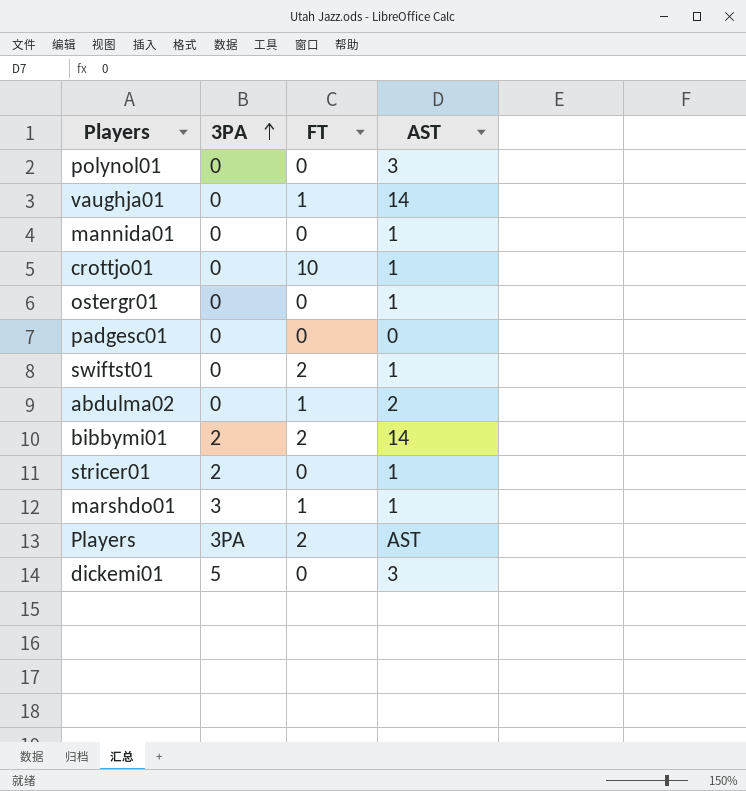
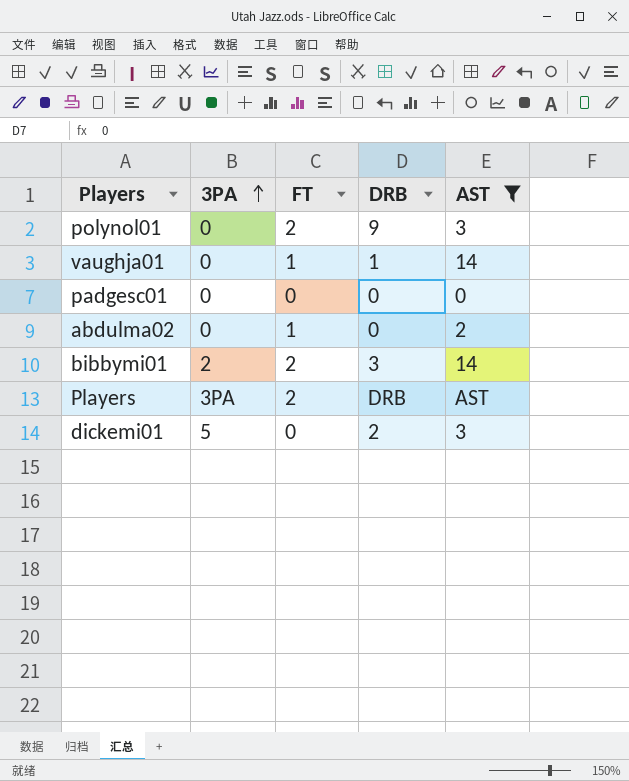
filter: none -> AST != 1
column DRB | position: none -> 4
polynol01 | FT: 0 -> 2

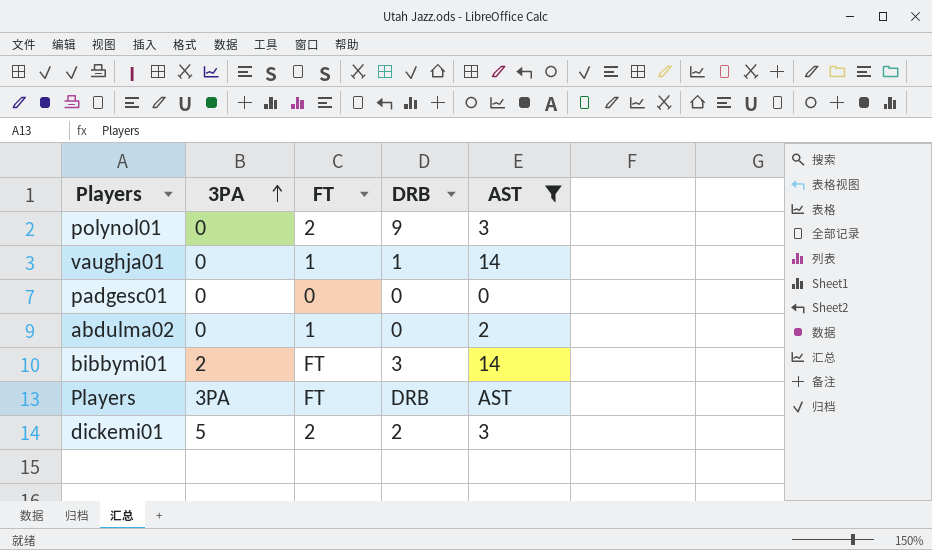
bibbymi01 | FT: 2 -> FT
Players | FT: 2 -> FT
dickemi01 | FT: 0 -> 2

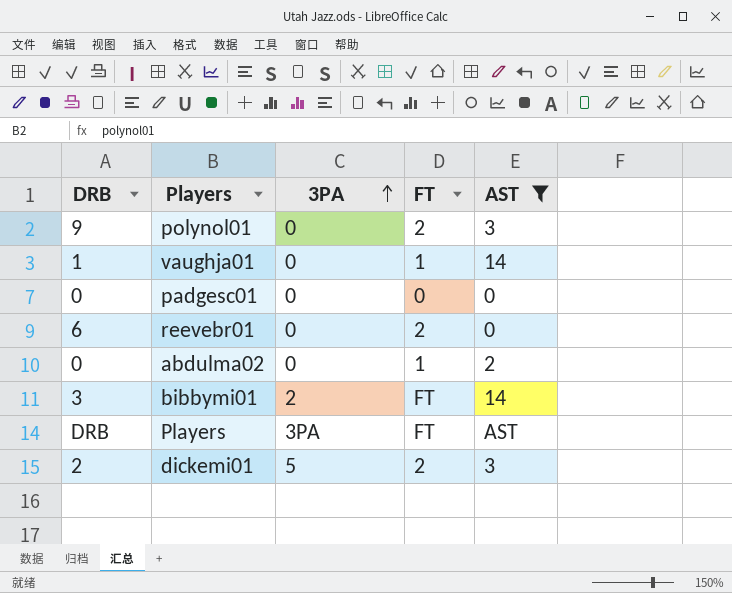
column DRB | position: 4 -> 1
row reevebr01: none -> 6 | 0 | 2 | 0

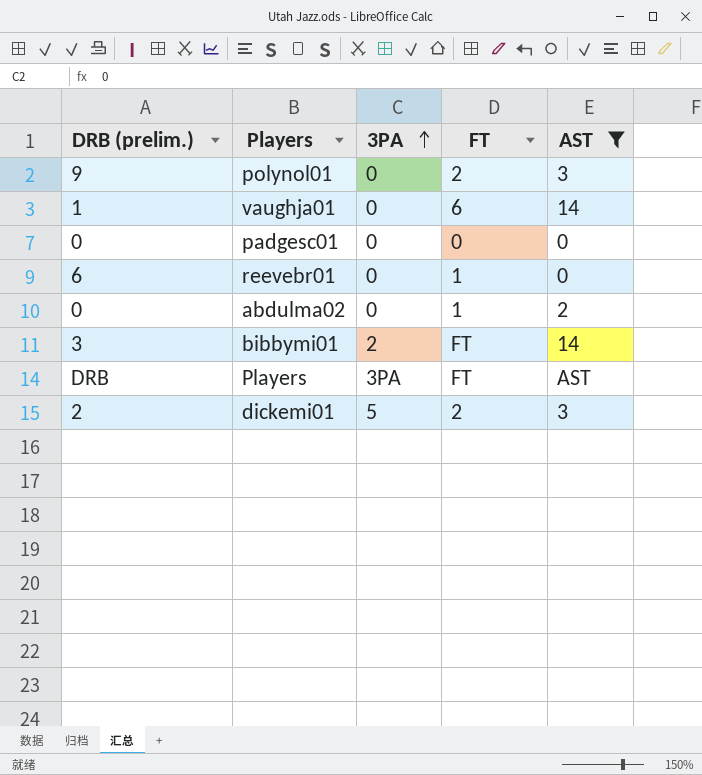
column name: DRB -> DRB (prelim.)
vaughja01 | FT: 1 -> 6
reevebr01 | FT: 2 -> 1

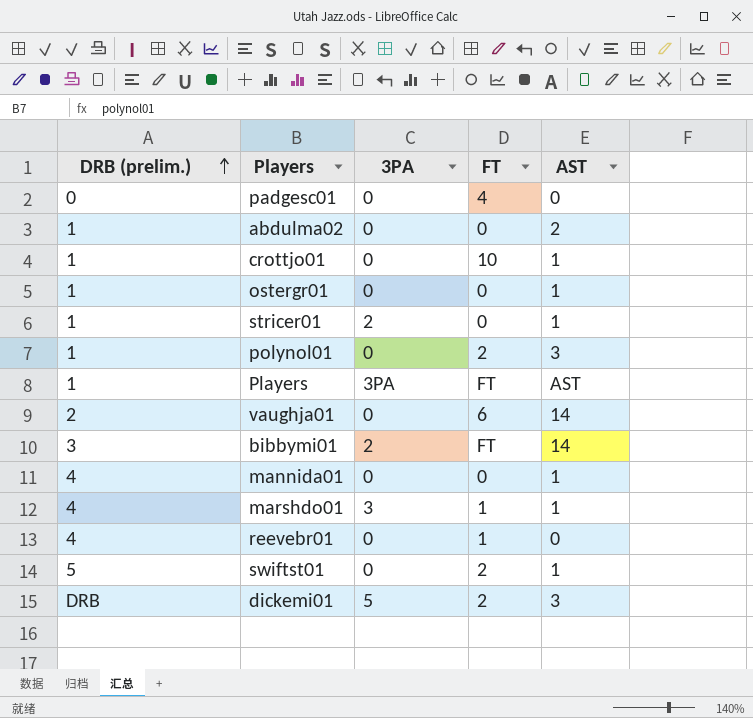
filter: AST != 1 -> none
row order: 3PA ascending -> DRB (prelim.) ascending
padgesc01 | FT: 0 -> 4
abdulma02 | DRB (prelim.): 0 -> 1
abdulma02 | FT: 1 -> 0
polynol01 | DRB (prelim.): 9 -> 1
Players | DRB (prelim.): DRB -> 1
vaughja01 | DRB (prelim.): 1 -> 2
reevebr01 | DRB (prelim.): 6 -> 4
dickemi01 | DRB (prelim.): 2 -> DRB

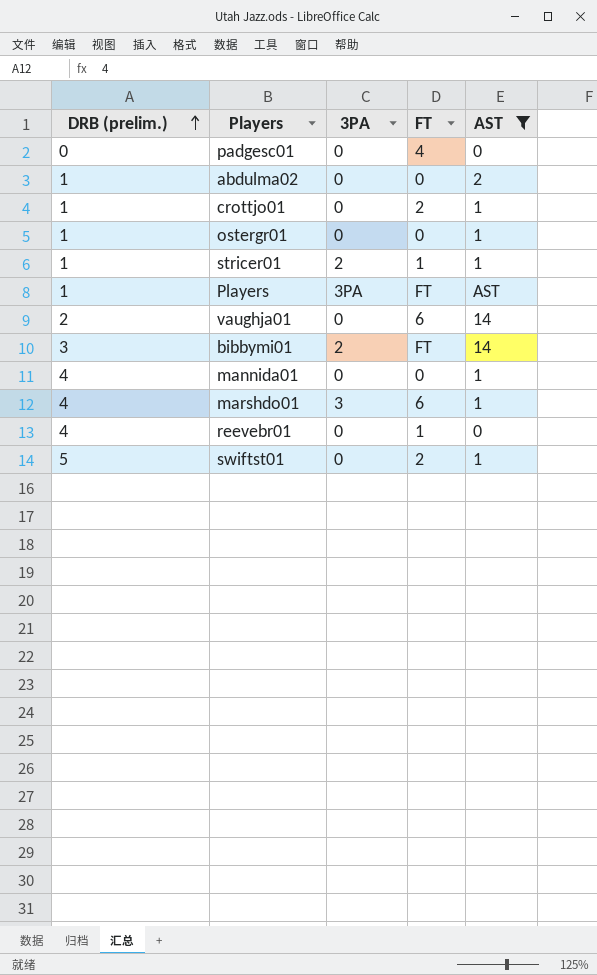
filter: none -> AST != 3
crottjo01 | FT: 10 -> 2
stricer01 | FT: 0 -> 1
marshdo01 | FT: 1 -> 6

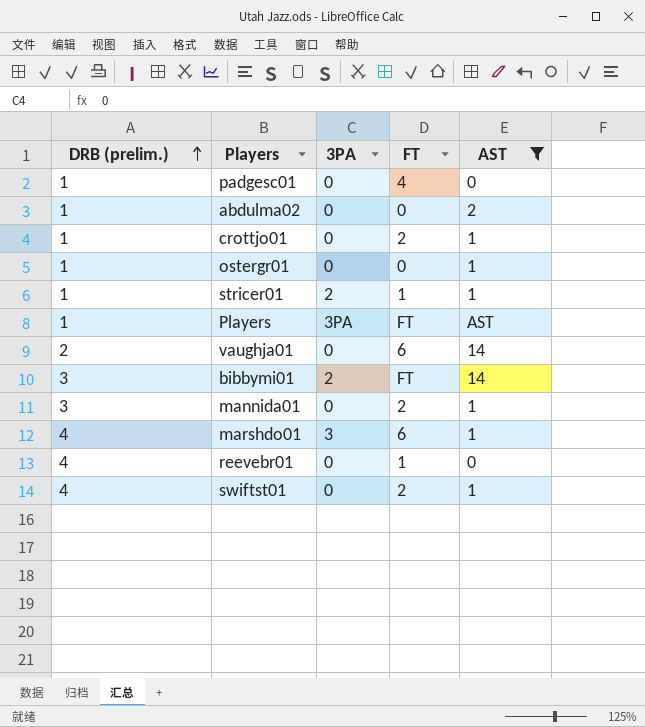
padgesc01 | DRB (prelim.): 0 -> 1
mannida01 | DRB (prelim.): 4 -> 3
mannida01 | FT: 0 -> 2
swiftst01 | DRB (prelim.): 5 -> 4

